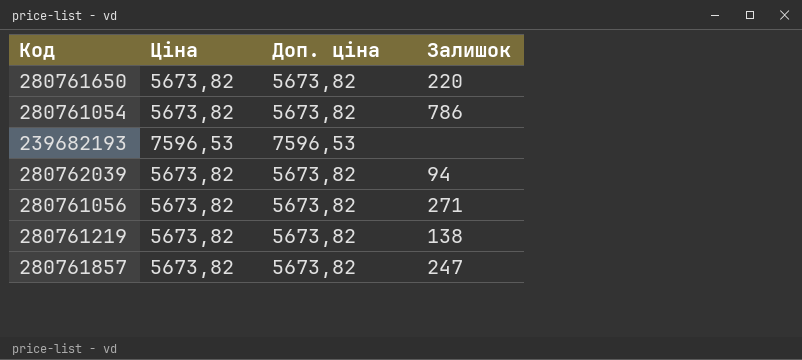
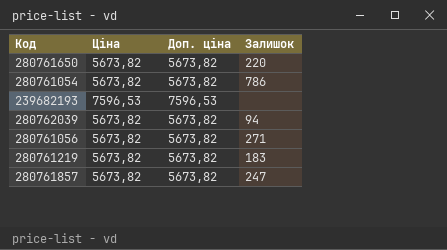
280761219 | Залишок: 138 -> 183

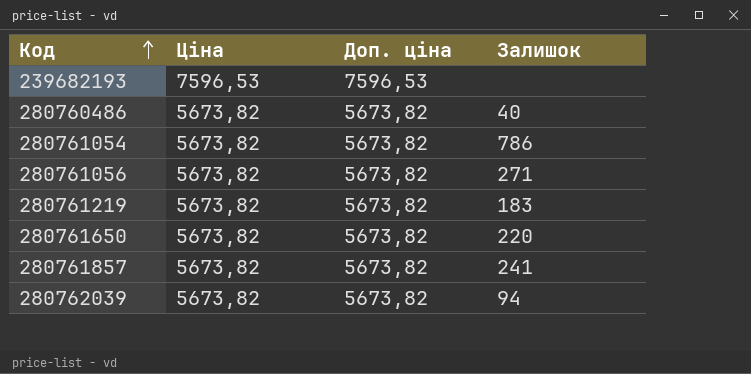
row order: none -> Код ascending
row 280760486: none -> 5673,82 | 5673,82 | 40
280761857 | Залишок: 247 -> 241

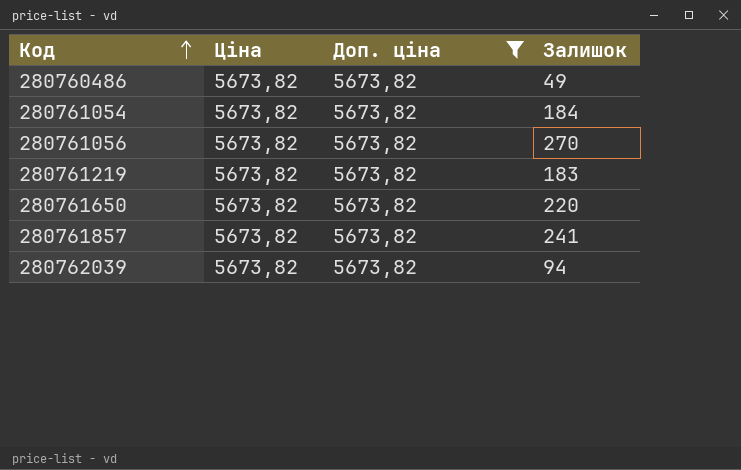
filter: none -> Доп. ціна = 5673,82
280760486 | Залишок: 40 -> 49
280761054 | Залишок: 786 -> 184
280761056 | Залишок: 271 -> 270

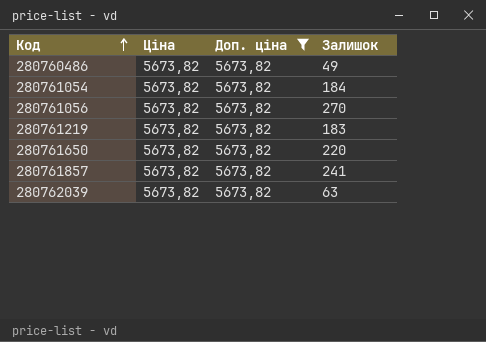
280762039 | Залишок: 94 -> 63

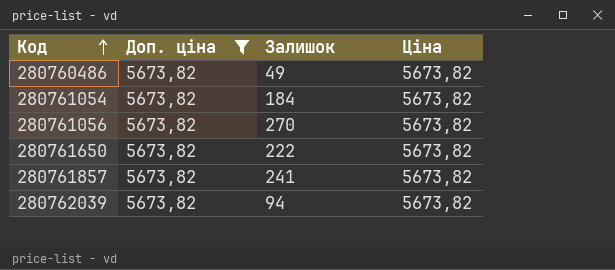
column Ціна | position: 2 -> 4
row 280761219: 5673,82 | 5673,82 | 183 -> none
280761650 | Залишок: 220 -> 222
280762039 | Залишок: 63 -> 94

